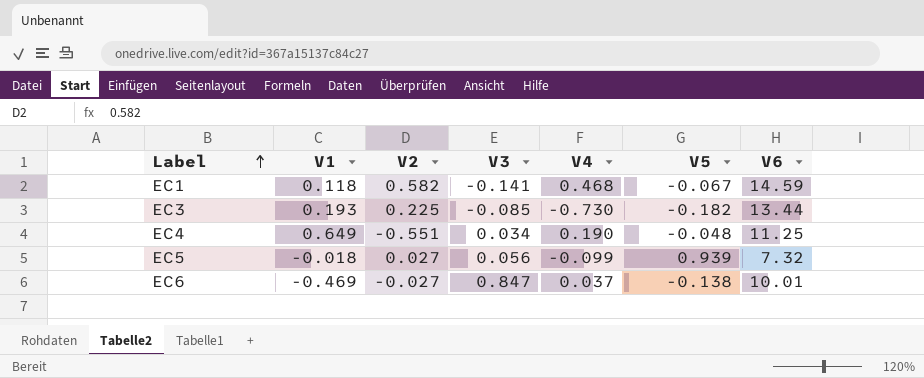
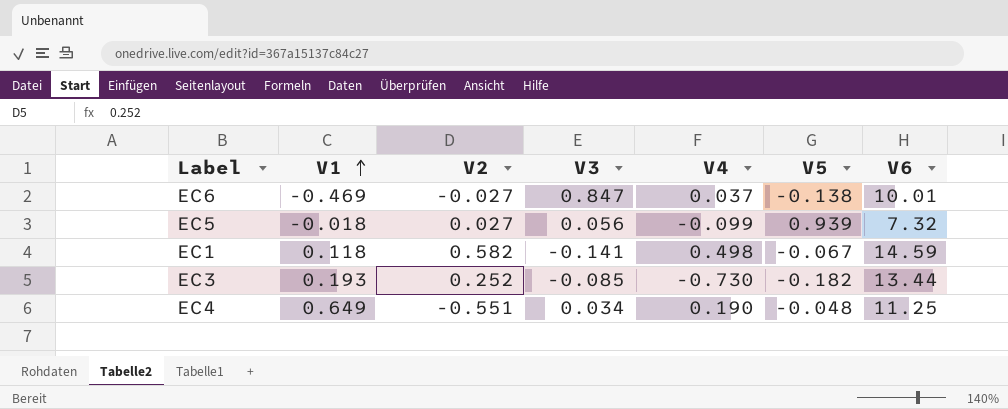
row order: Label ascending -> V1 ascending
EC1 | V4: 0.468 -> 0.498
EC3 | V2: 0.225 -> 0.252

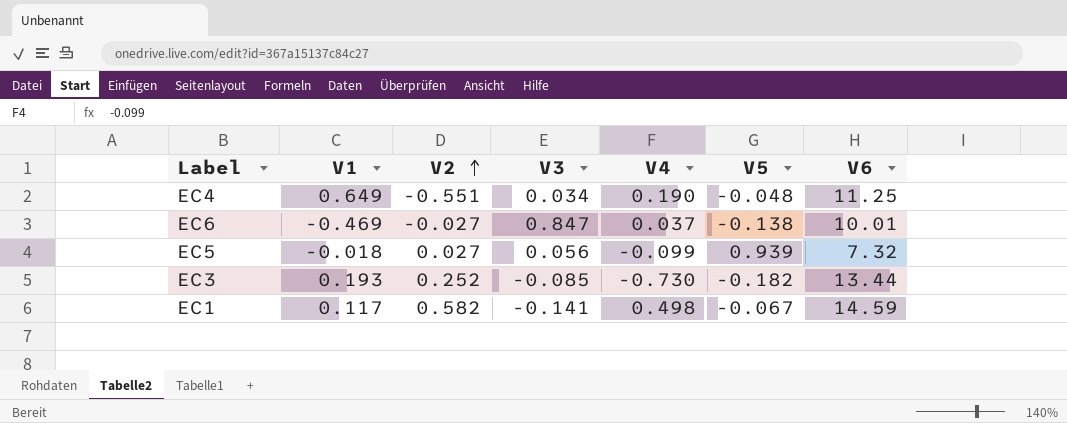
row order: V1 ascending -> V2 ascending
EC1 | V1: 0.118 -> 0.117

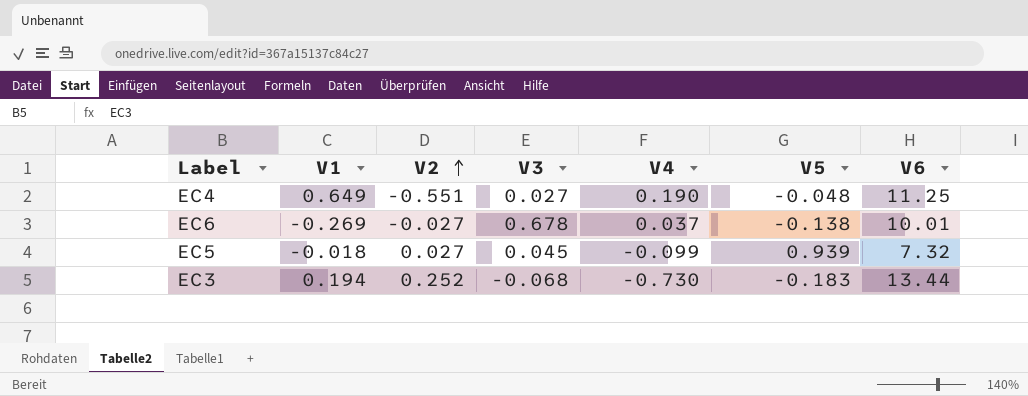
row EC1: 0.117 | 0.582 | -0.141 | 0.498 | -0.067 | 14.59 -> none
EC4 | V3: 0.034 -> 0.027
EC6 | V1: -0.469 -> -0.269
EC6 | V3: 0.847 -> 0.678
EC5 | V3: 0.056 -> 0.045
EC3 | V1: 0.193 -> 0.194
EC3 | V3: -0.085 -> -0.068
EC3 | V5: -0.182 -> -0.183

